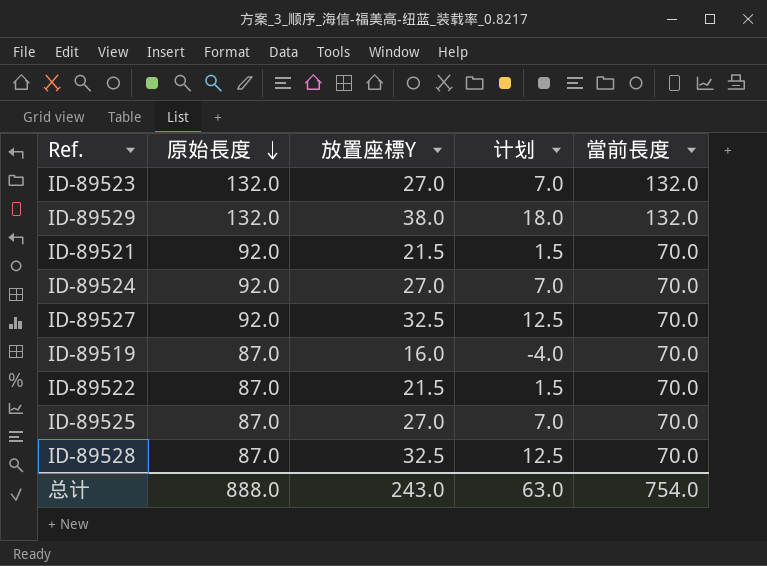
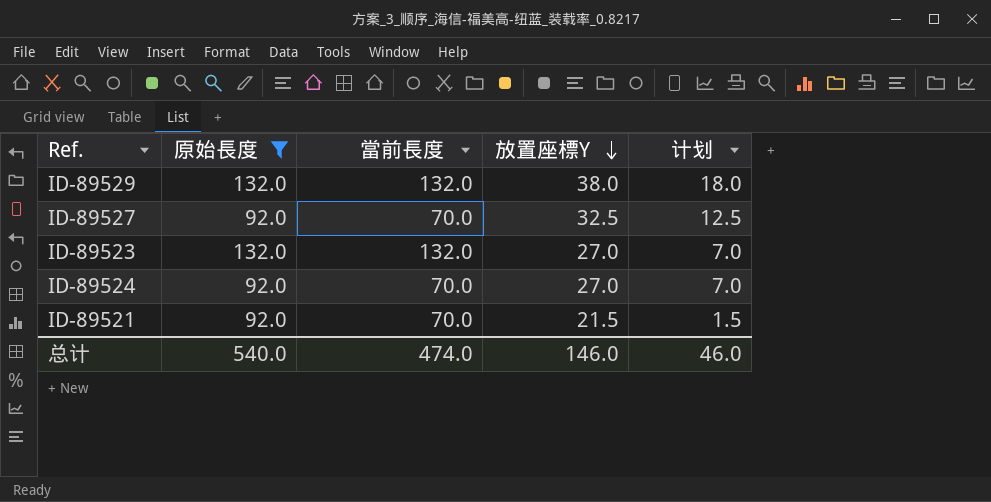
filter: none -> 原始長度 != 87.0
row order: 原始長度 descending -> 放置座標Y descending
column 當前長度 | position: 5 -> 3
总计 | 原始長度: 888.0 -> 540.0
总计 | 當前長度: 754.0 -> 474.0
总计 | 放置座標Y: 243.0 -> 146.0
总计 | 计划: 63.0 -> 46.0

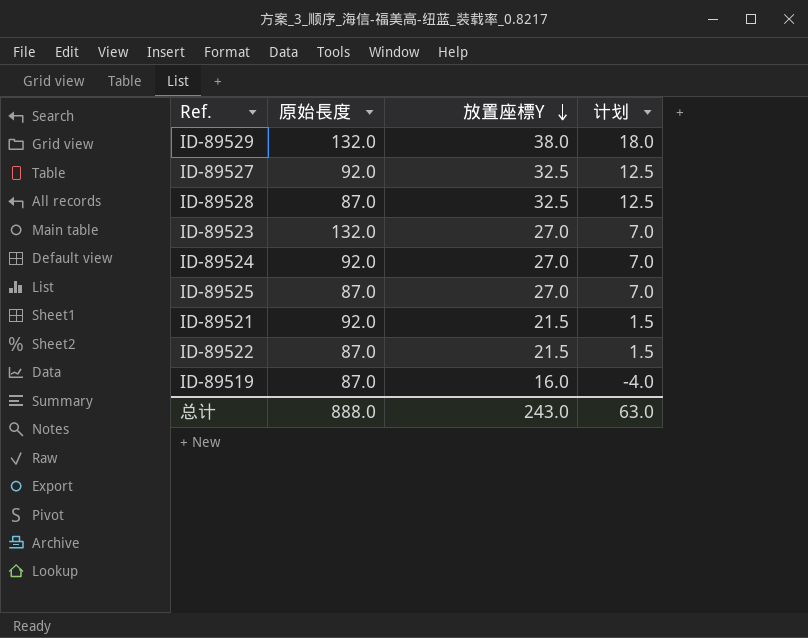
filter: 原始長度 != 87.0 -> none
column 當前長度 | position: 3 -> none
总计 | 原始長度: 540.0 -> 888.0
总计 | 放置座標Y: 146.0 -> 243.0
总计 | 计划: 46.0 -> 63.0

